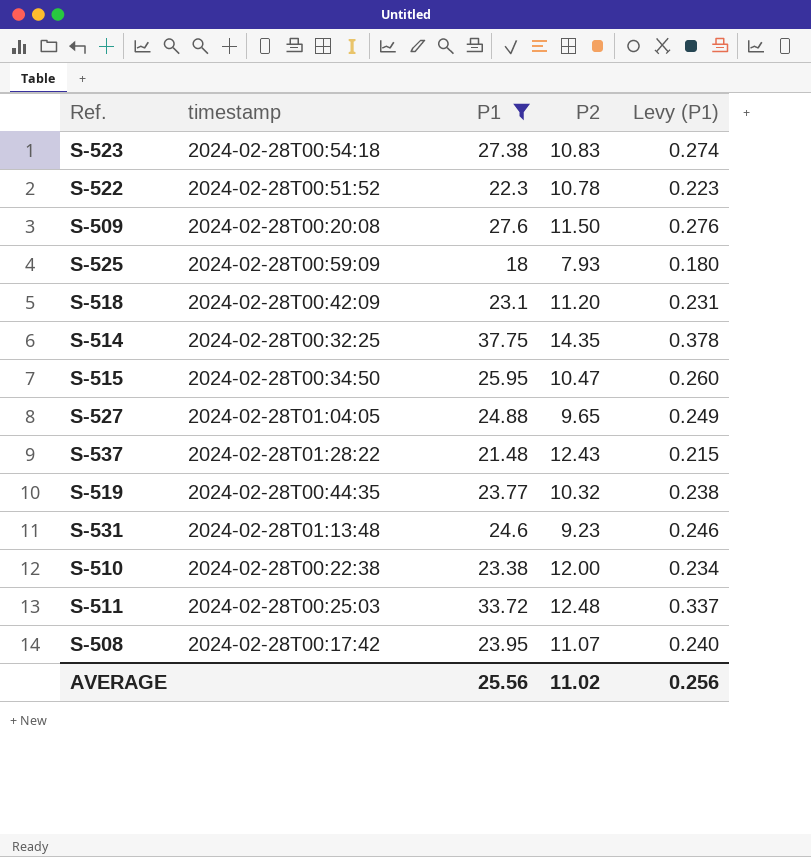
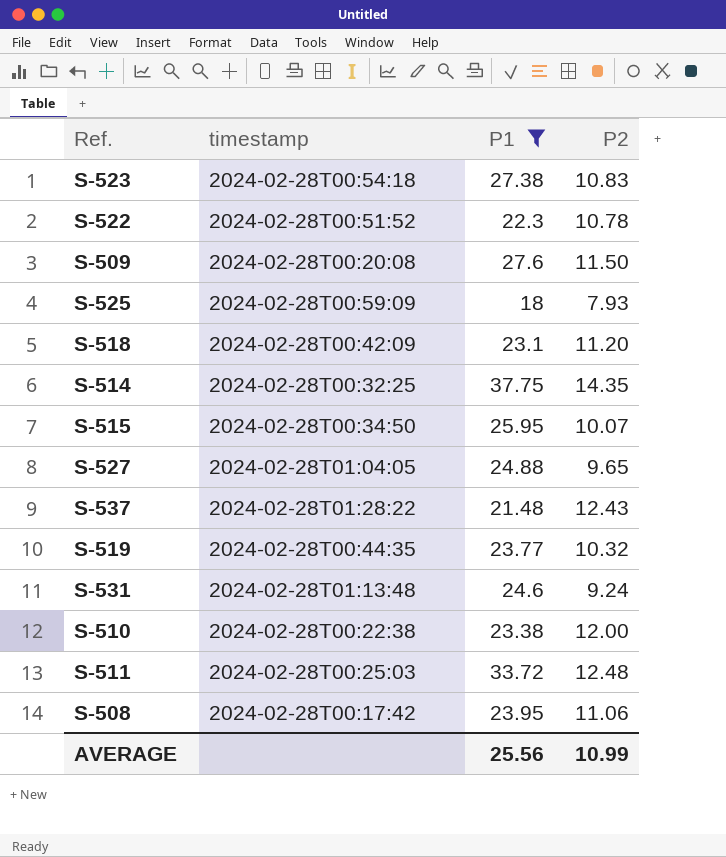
column Levy (P1) | formula: [P1] * 0.01 -> none
S-515 | P2: 10.47 -> 10.07
S-531 | P2: 9.23 -> 9.24
S-508 | P2: 11.07 -> 11.06
AVERAGE | P2: 11.02 -> 10.99

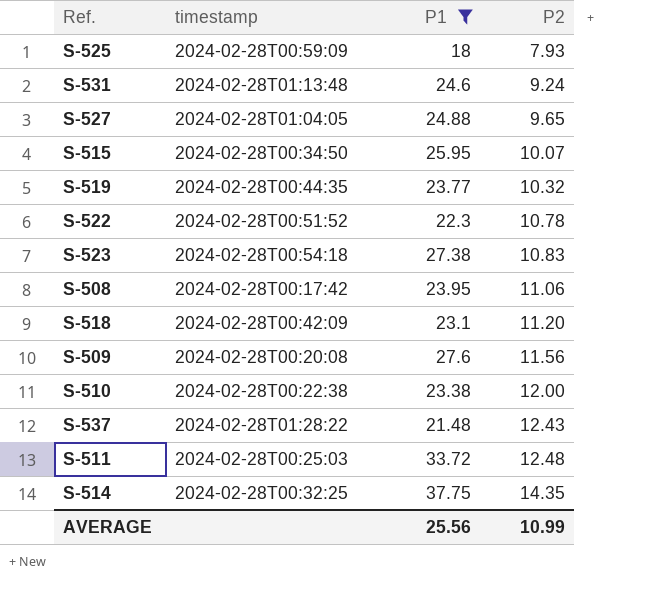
row order: none -> P2 ascending
S-509 | P2: 11.50 -> 11.56

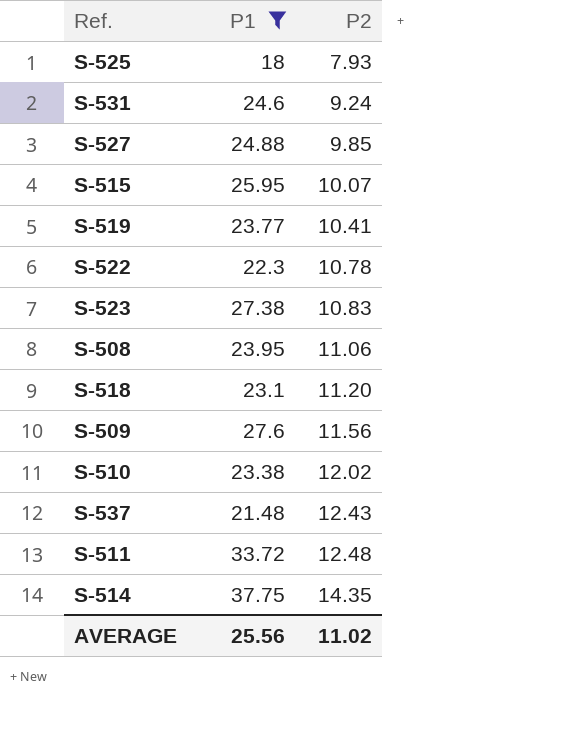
column timestamp | position: 2 -> none
S-527 | P2: 9.65 -> 9.85
S-519 | P2: 10.32 -> 10.41
S-510 | P2: 12.00 -> 12.02
AVERAGE | P2: 10.99 -> 11.02

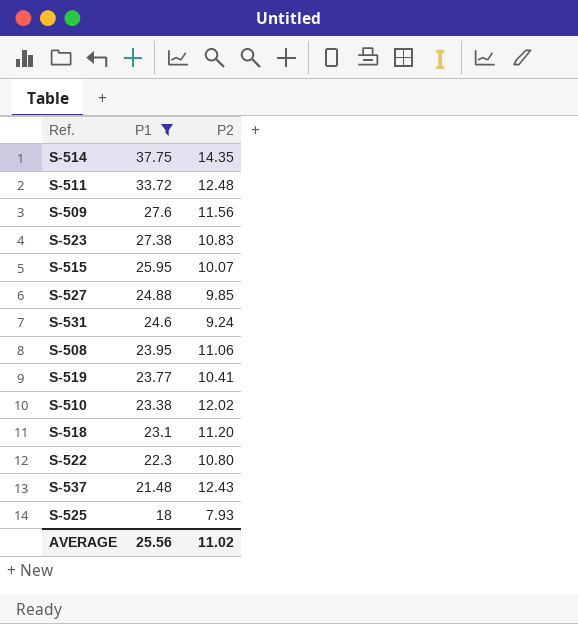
row order: P2 ascending -> P1 descending
S-522 | P2: 10.78 -> 10.80

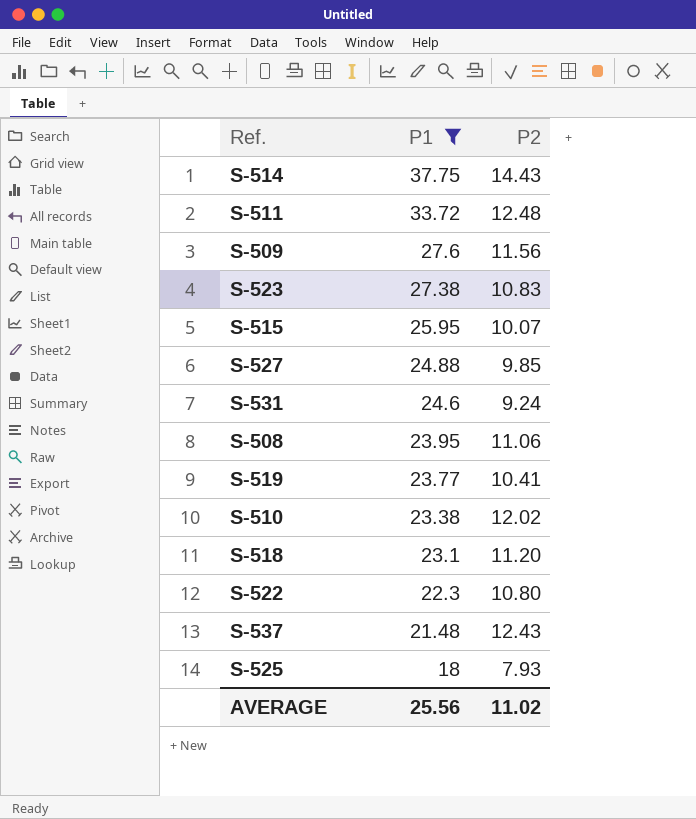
S-514 | P2: 14.35 -> 14.43

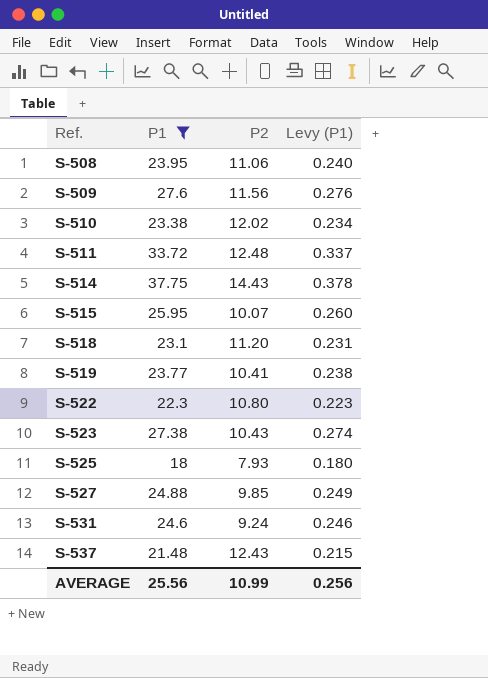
row order: P1 descending -> Ref. ascending
column Levy (P1) | formula: none -> [P1] * 0.01
S-523 | P2: 10.83 -> 10.43
AVERAGE | P2: 11.02 -> 10.99

